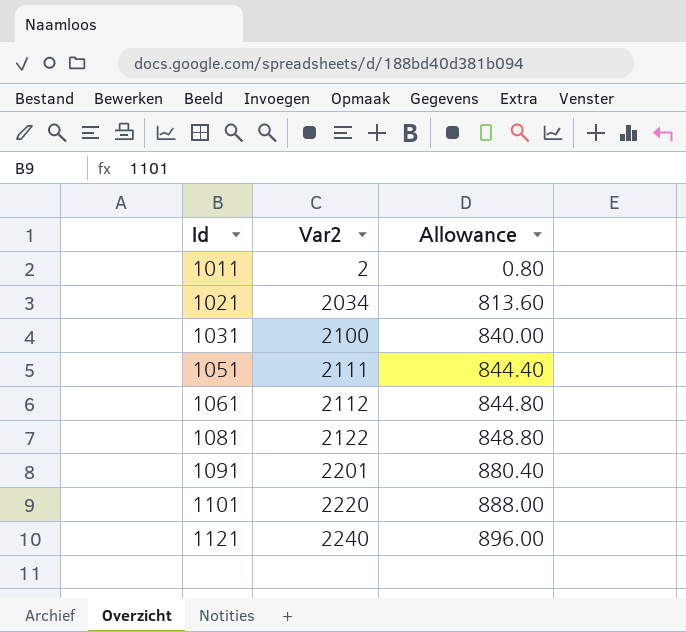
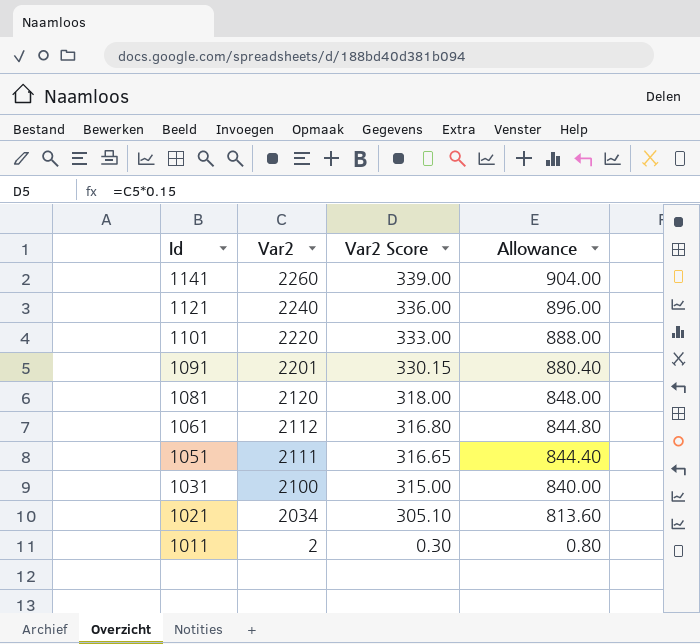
row order: Id ascending -> Id descending
column Var2 Score | formula: none -> [Var2] * 0.15
row 1141: none -> 2260 | 339.00 | 904.00
1081 | Var2: 2122 -> 2120
1081 | Allowance: 848.80 -> 848.00

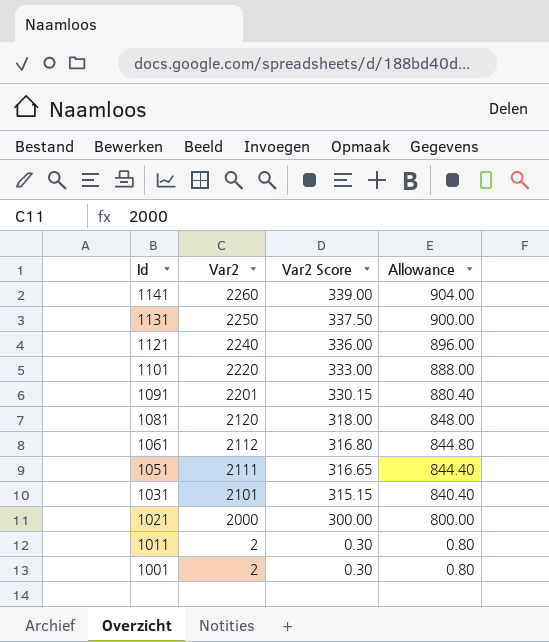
row 1131: none -> 2250 | 337.50 | 900.00
1031 | Var2: 2100 -> 2101
1031 | Var2 Score: 315.00 -> 315.15
1031 | Allowance: 840.00 -> 840.40
1021 | Var2: 2034 -> 2000
1021 | Var2 Score: 305.10 -> 300.00
1021 | Allowance: 813.60 -> 800.00
row 1001: none -> 2 | 0.30 | 0.80

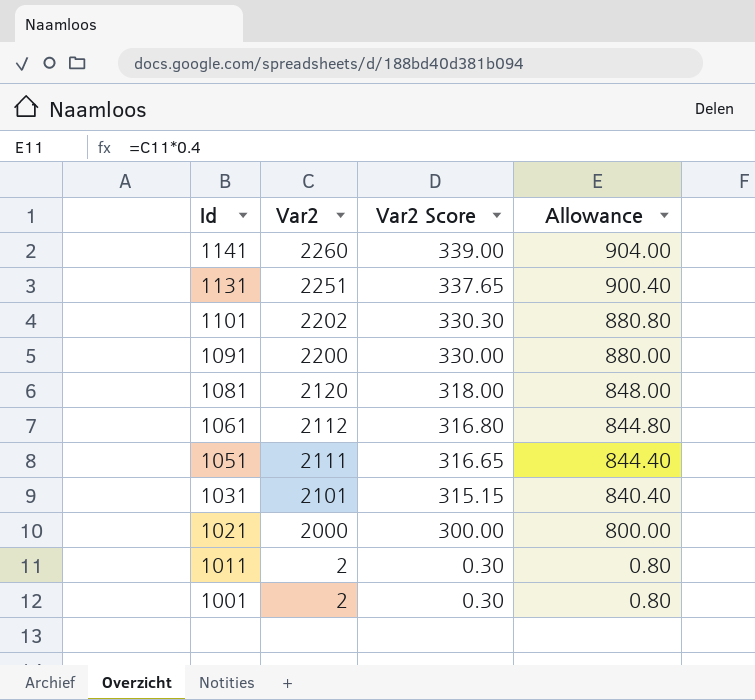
row 1121: 2240 | 336.00 | 896.00 -> none
1131 | Var2: 2250 -> 2251
1131 | Var2 Score: 337.50 -> 337.65
1131 | Allowance: 900.00 -> 900.40
1101 | Var2: 2220 -> 2202
1101 | Var2 Score: 333.00 -> 330.30
1101 | Allowance: 888.00 -> 880.80
1091 | Var2: 2201 -> 2200
1091 | Var2 Score: 330.15 -> 330.00
1091 | Allowance: 880.40 -> 880.00

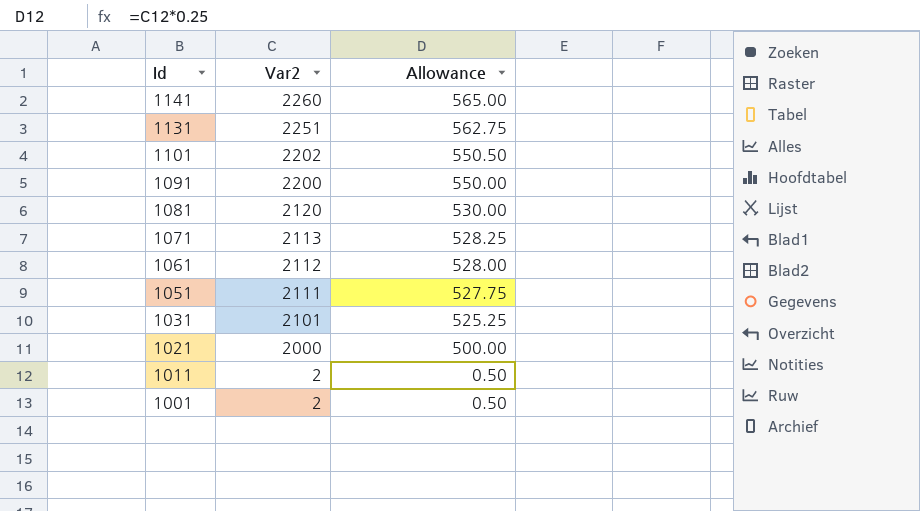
column Var2 Score | formula: [Var2] * 0.15 -> none
column Allowance | formula: [Var2] * 0.4 -> [Var2] * 0.25
row 1071: none -> 2113 | 528.25

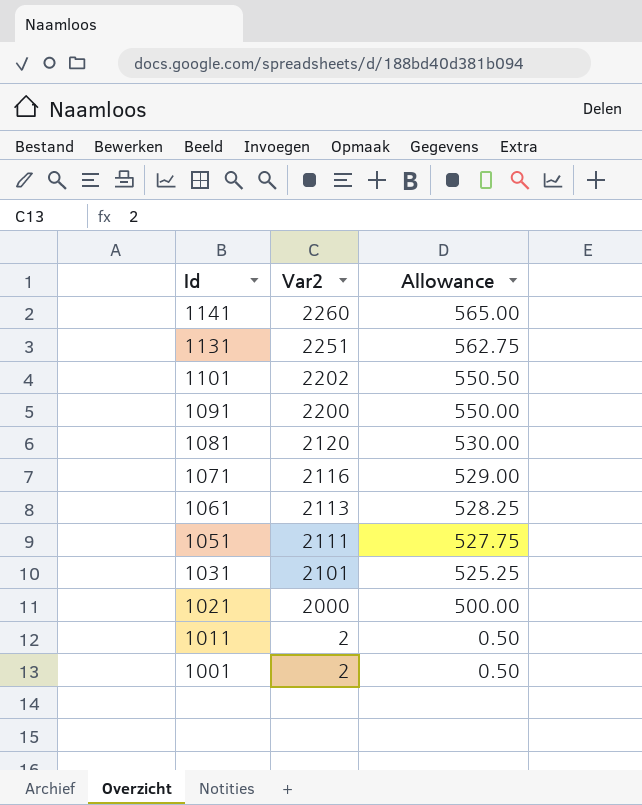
1071 | Var2: 2113 -> 2116
1071 | Allowance: 528.25 -> 529.00
1061 | Var2: 2112 -> 2113
1061 | Allowance: 528.00 -> 528.25

